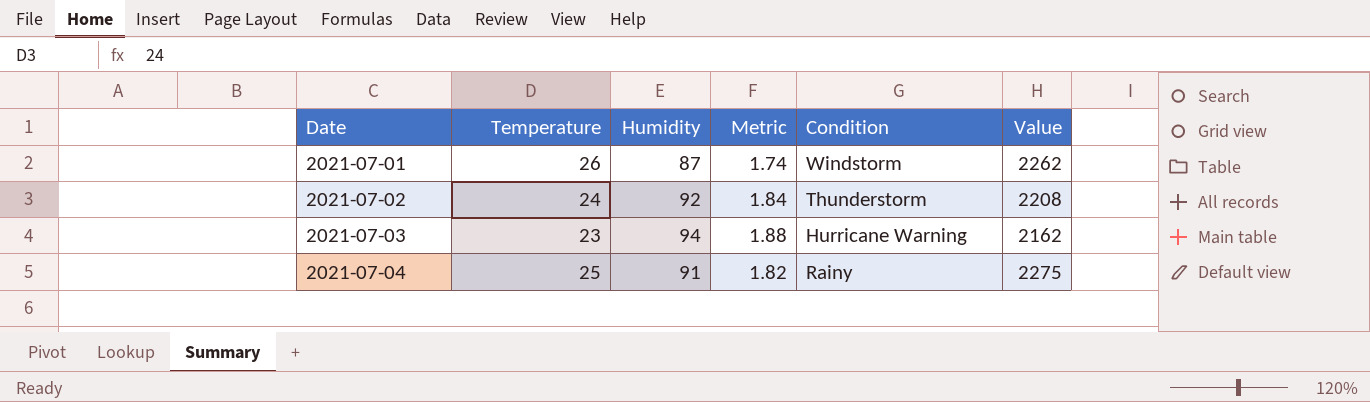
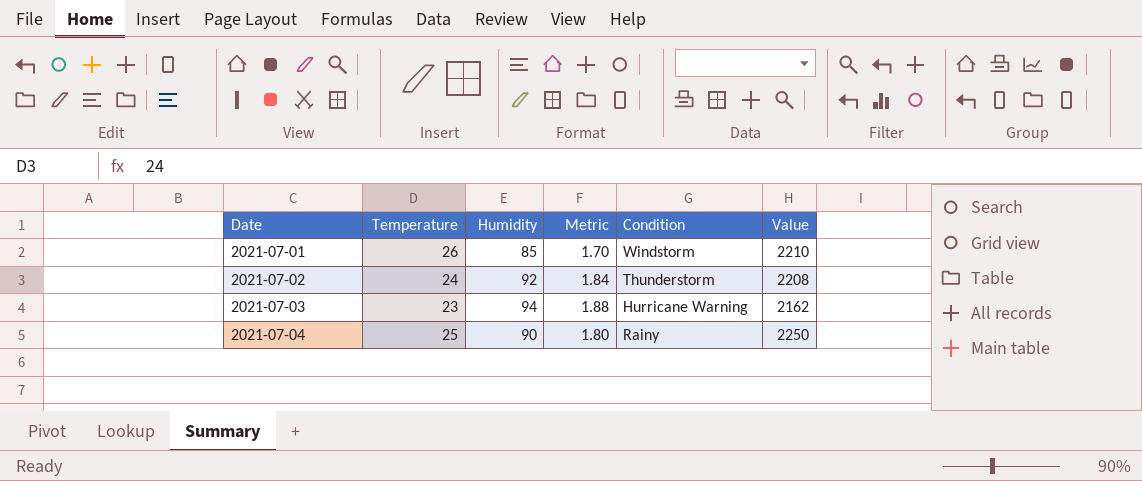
2021-07-01 | Humidity: 87 -> 85
2021-07-01 | Metric: 1.74 -> 1.70
2021-07-01 | Value: 2262 -> 2210
2021-07-04 | Humidity: 91 -> 90
2021-07-04 | Metric: 1.82 -> 1.80
2021-07-04 | Value: 2275 -> 2250

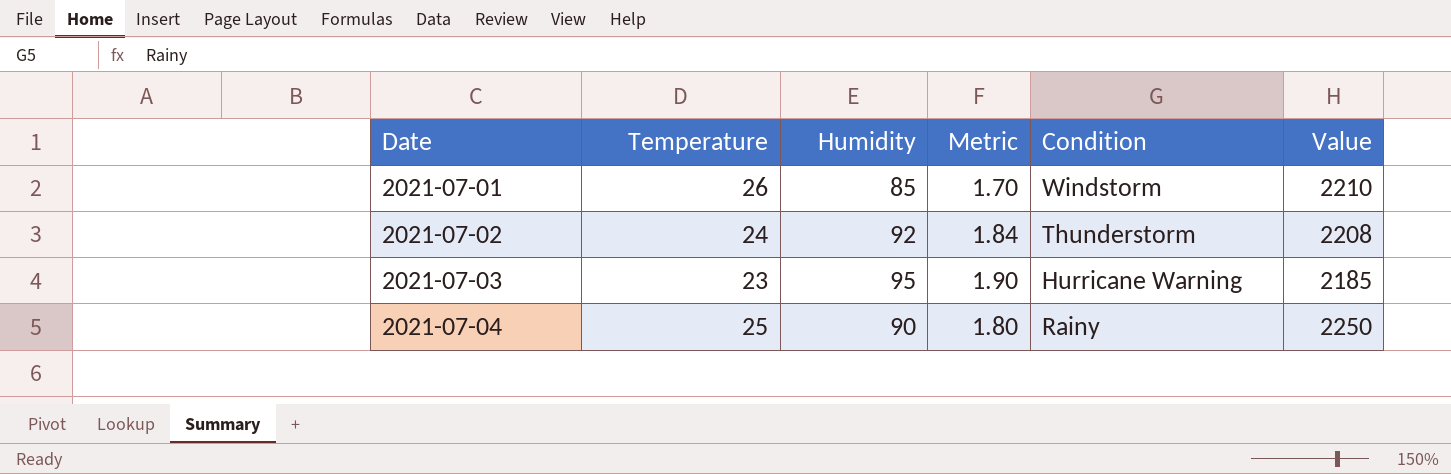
2021-07-03 | Humidity: 94 -> 95
2021-07-03 | Metric: 1.88 -> 1.90
2021-07-03 | Value: 2162 -> 2185

